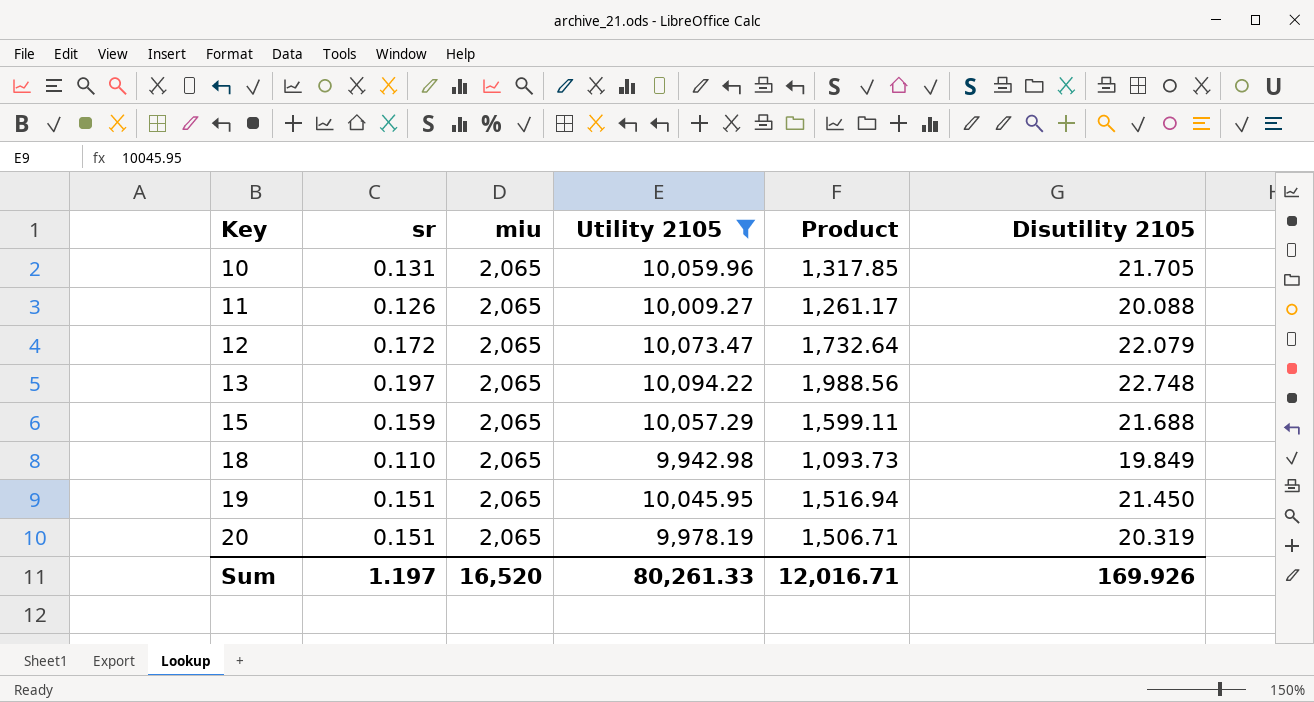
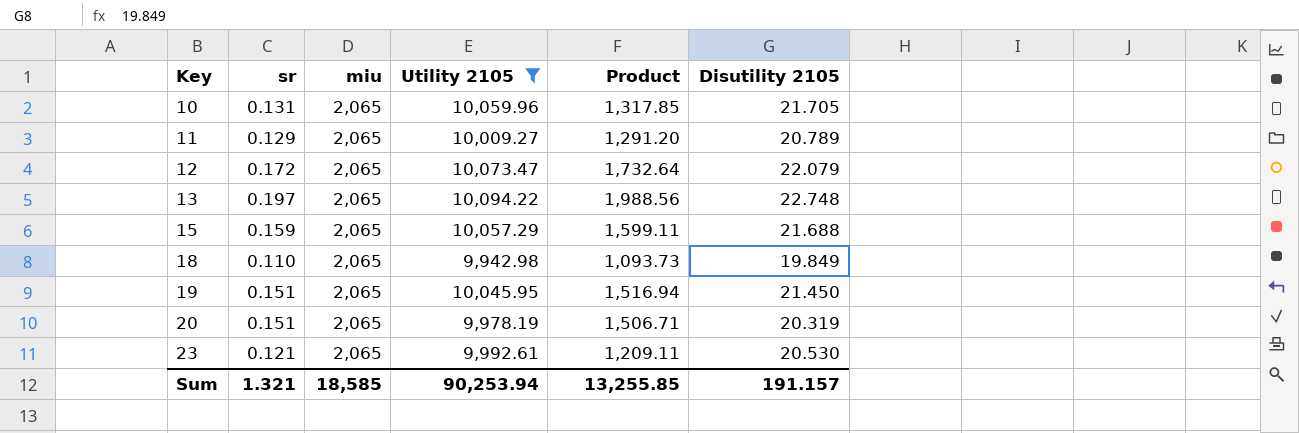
11 | sr: 0.126 -> 0.129
11 | Product: 1,261.17 -> 1,291.20
11 | Disutility 2105: 20.088 -> 20.789
row 23: none -> 0.121 | 2,065 | 9,992.61 | 1,209.11 | 20.530
Sum | sr: 1.197 -> 1.321
Sum | miu: 16,520 -> 18,585
Sum | Utility 2105: 80,261.33 -> 90,253.94
Sum | Product: 12,016.71 -> 13,255.85
Sum | Disutility 2105: 169.926 -> 191.157

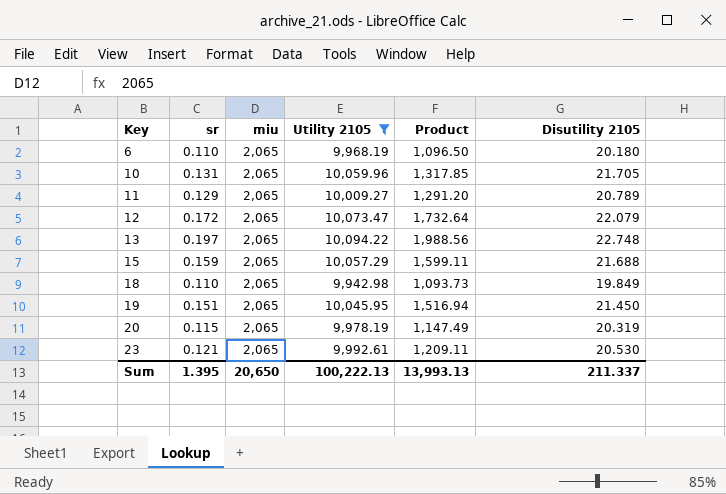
row 6: none -> 0.110 | 2,065 | 9,968.19 | 1,096.50 | 20.180
20 | sr: 0.151 -> 0.115
20 | Product: 1,506.71 -> 1,147.49
Sum | sr: 1.321 -> 1.395
Sum | miu: 18,585 -> 20,650
Sum | Utility 2105: 90,253.94 -> 100,222.13
Sum | Product: 13,255.85 -> 13,993.13
Sum | Disutility 2105: 191.157 -> 211.337

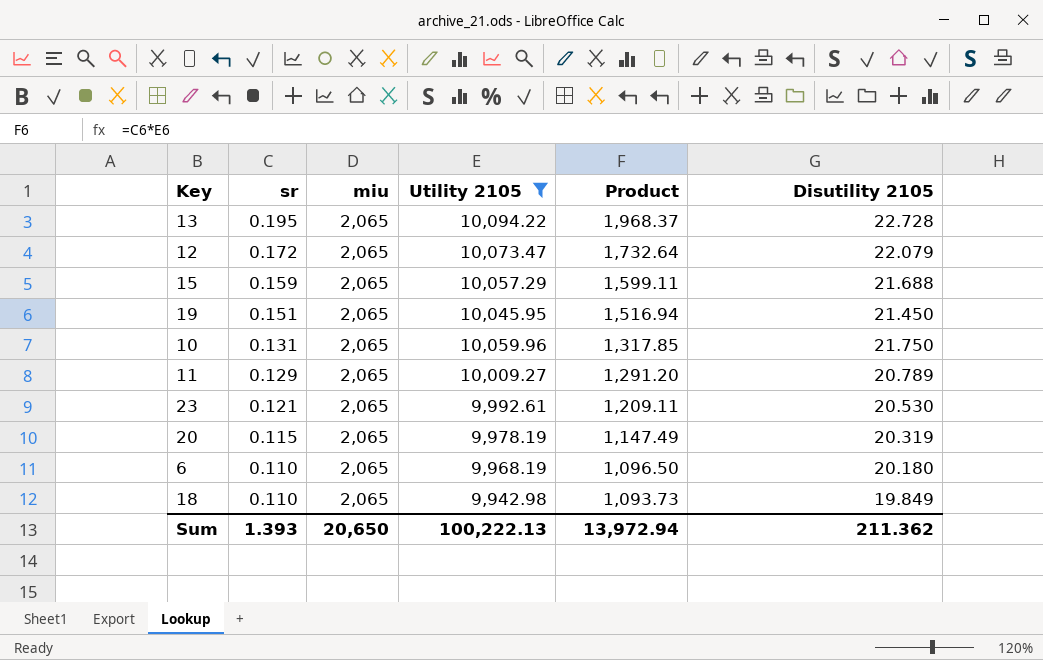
row order: Key ascending -> sr descending
13 | sr: 0.197 -> 0.195
13 | Product: 1,988.56 -> 1,968.37
13 | Disutility 2105: 22.748 -> 22.728
10 | Disutility 2105: 21.705 -> 21.750
Sum | sr: 1.395 -> 1.393
Sum | Product: 13,993.13 -> 13,972.94
Sum | Disutility 2105: 211.337 -> 211.362

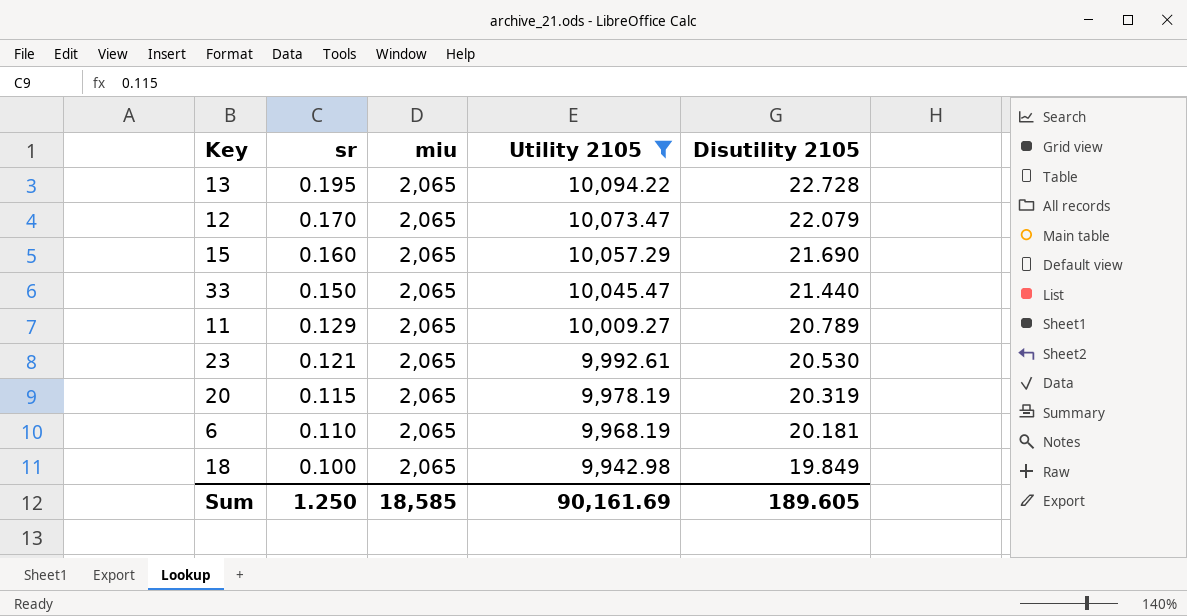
column Product | formula: [sr] * [Utility 2105] -> none
row 19: 0.151 | 2,065 | 10,045.95 | 1,516.94 | 21.450 -> none
row 10: 0.131 | 2,065 | 10,059.96 | 1,317.85 | 21.750 -> none
12 | sr: 0.172 -> 0.170
15 | sr: 0.159 -> 0.160
15 | Disutility 2105: 21.688 -> 21.690
row 33: none -> 0.150 | 2,065 | 10,045.47 | 21.440
6 | Disutility 2105: 20.180 -> 20.181
18 | sr: 0.110 -> 0.100
Sum | sr: 1.393 -> 1.250
Sum | miu: 20,650 -> 18,585
Sum | Utility 2105: 100,222.13 -> 90,161.69
Sum | Disutility 2105: 211.362 -> 189.605

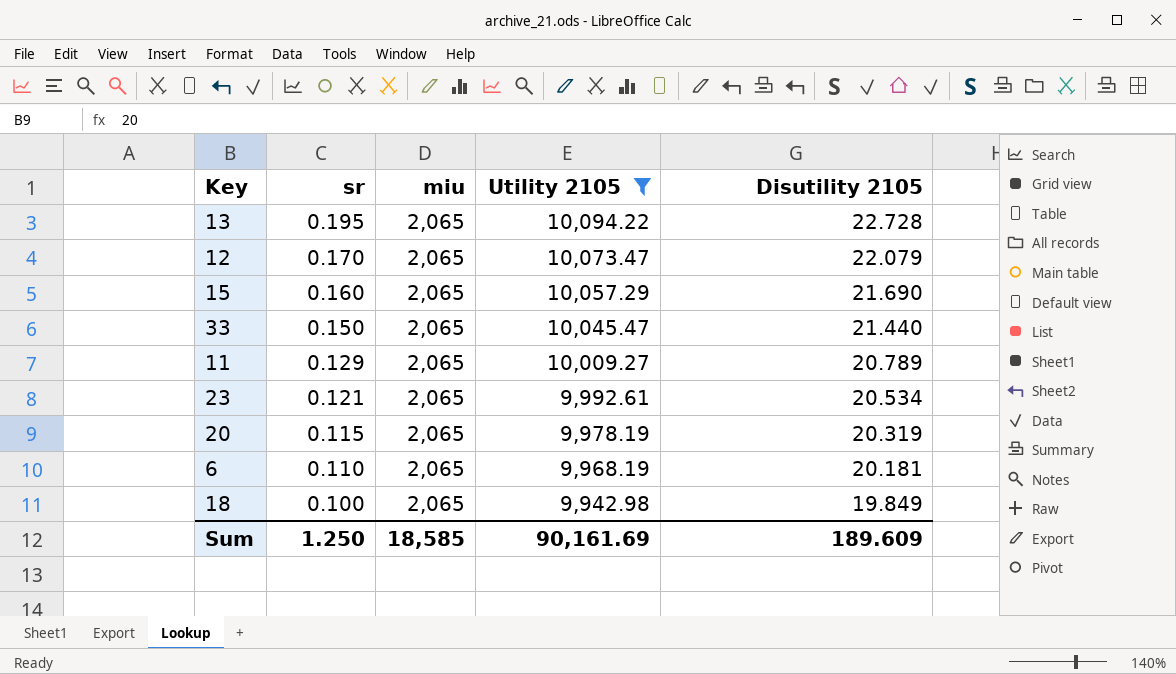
23 | Disutility 2105: 20.530 -> 20.534
Sum | Disutility 2105: 189.605 -> 189.609

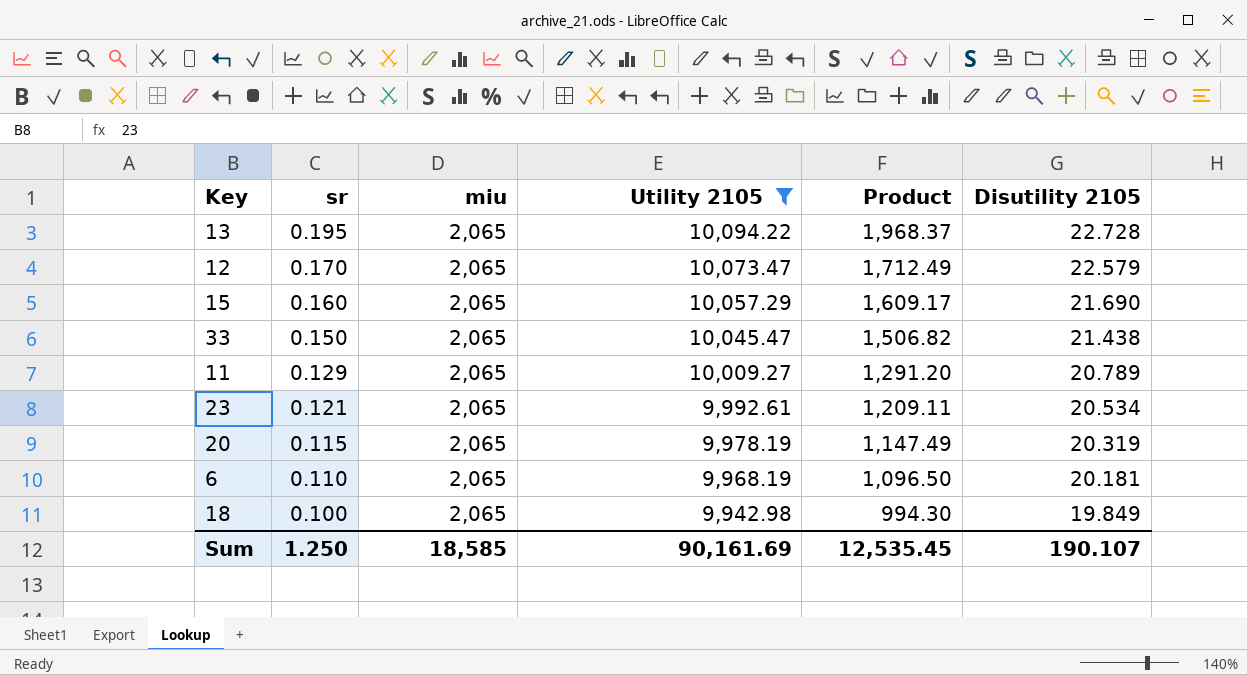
column Product | formula: none -> [sr] * [Utility 2105]
12 | Disutility 2105: 22.079 -> 22.579
33 | Disutility 2105: 21.440 -> 21.438
Sum | Disutility 2105: 189.609 -> 190.107

